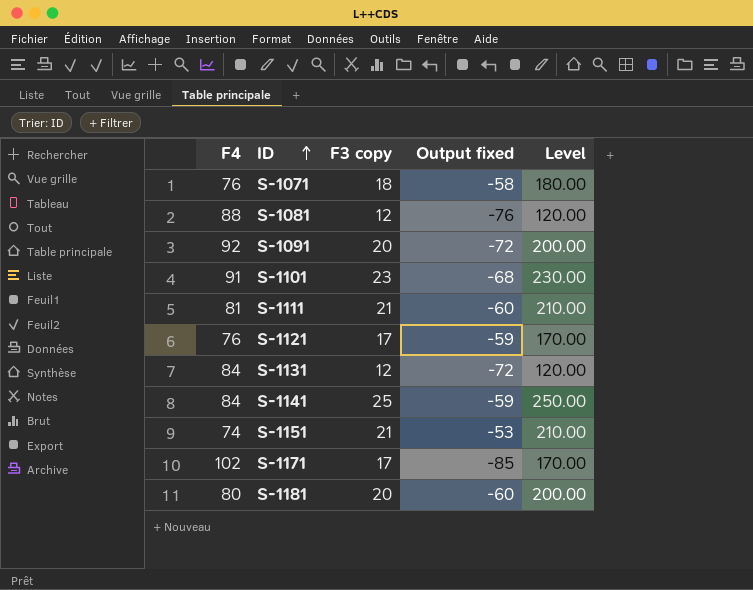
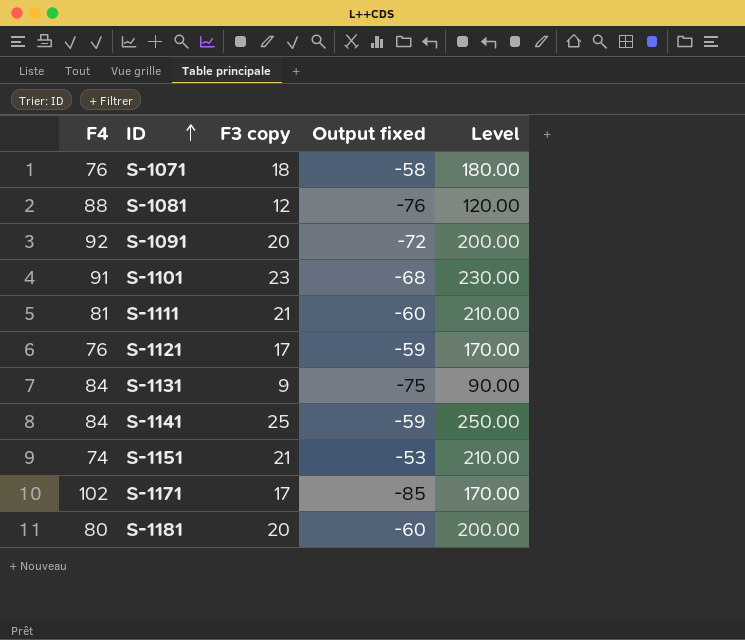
S-1131 | F3 copy: 12 -> 9
S-1131 | Output fixed: -72 -> -75
S-1131 | Level: 120.00 -> 90.00

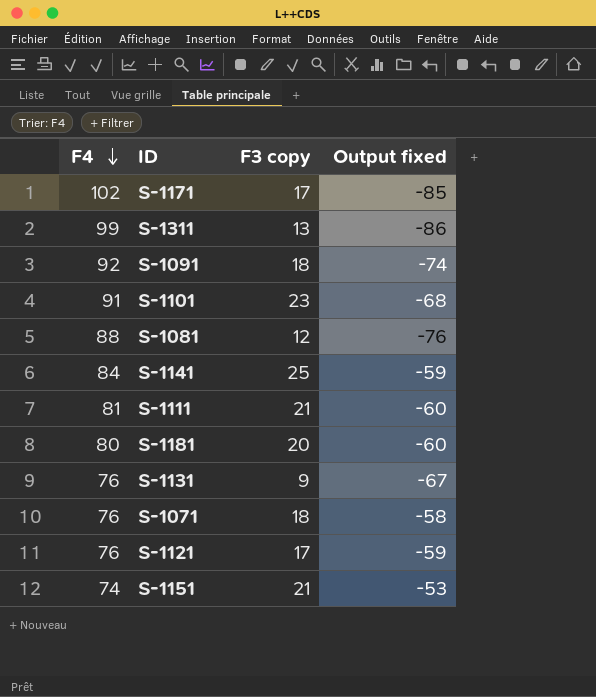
row order: ID ascending -> F4 descending
column Level | formula: [F3 copy] * 10 -> none
row S-1311: none -> 99 | 13 | -86
S-1091 | F3 copy: 20 -> 18
S-1091 | Output fixed: -72 -> -74
S-1131 | F4: 84 -> 76
S-1131 | Output fixed: -75 -> -67

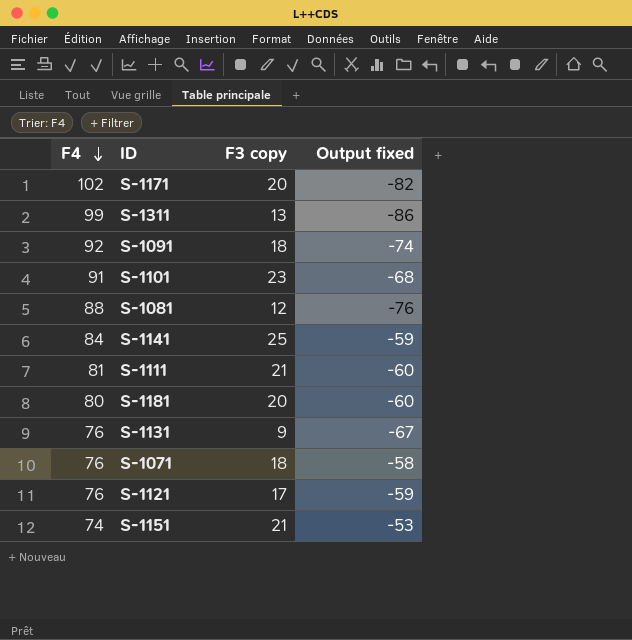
S-1171 | F3 copy: 17 -> 20
S-1171 | Output fixed: -85 -> -82

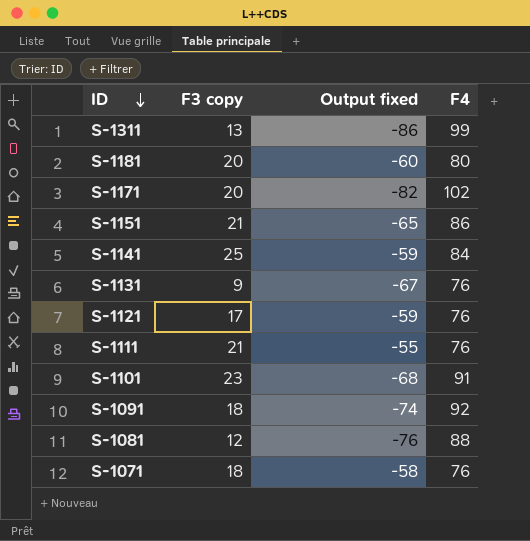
row order: F4 descending -> ID descending
column F4 | position: 1 -> 4
S-1151 | Output fixed: -53 -> -65
S-1151 | F4: 74 -> 86
S-1111 | Output fixed: -60 -> -55
S-1111 | F4: 81 -> 76

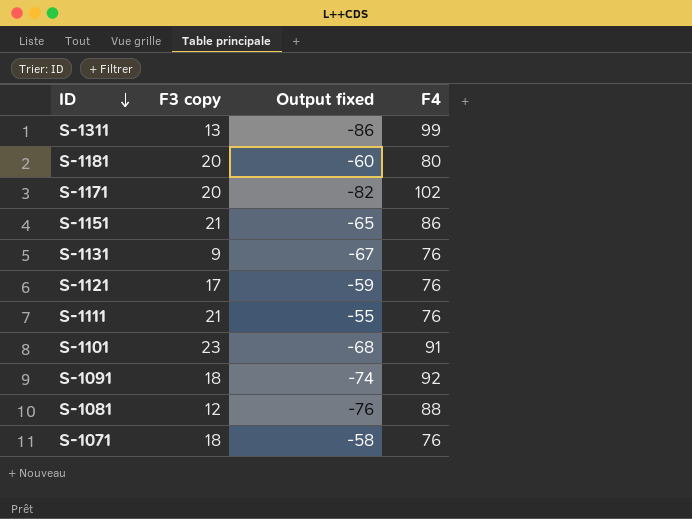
row S-1141: 25 | -59 | 84 -> none

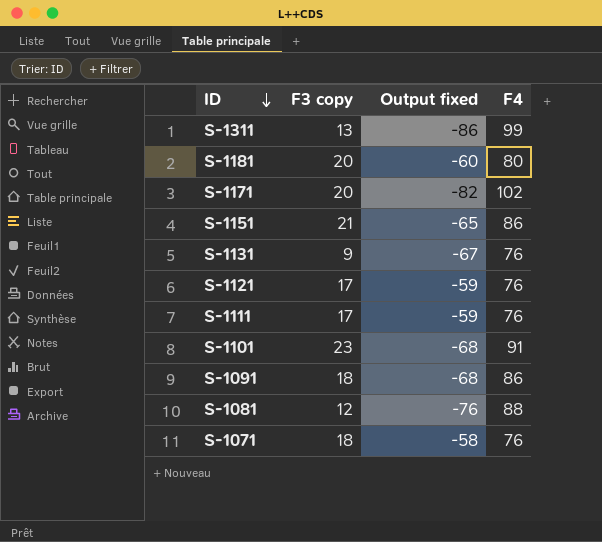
S-1111 | F3 copy: 21 -> 17
S-1111 | Output fixed: -55 -> -59
S-1091 | Output fixed: -74 -> -68
S-1091 | F4: 92 -> 86

